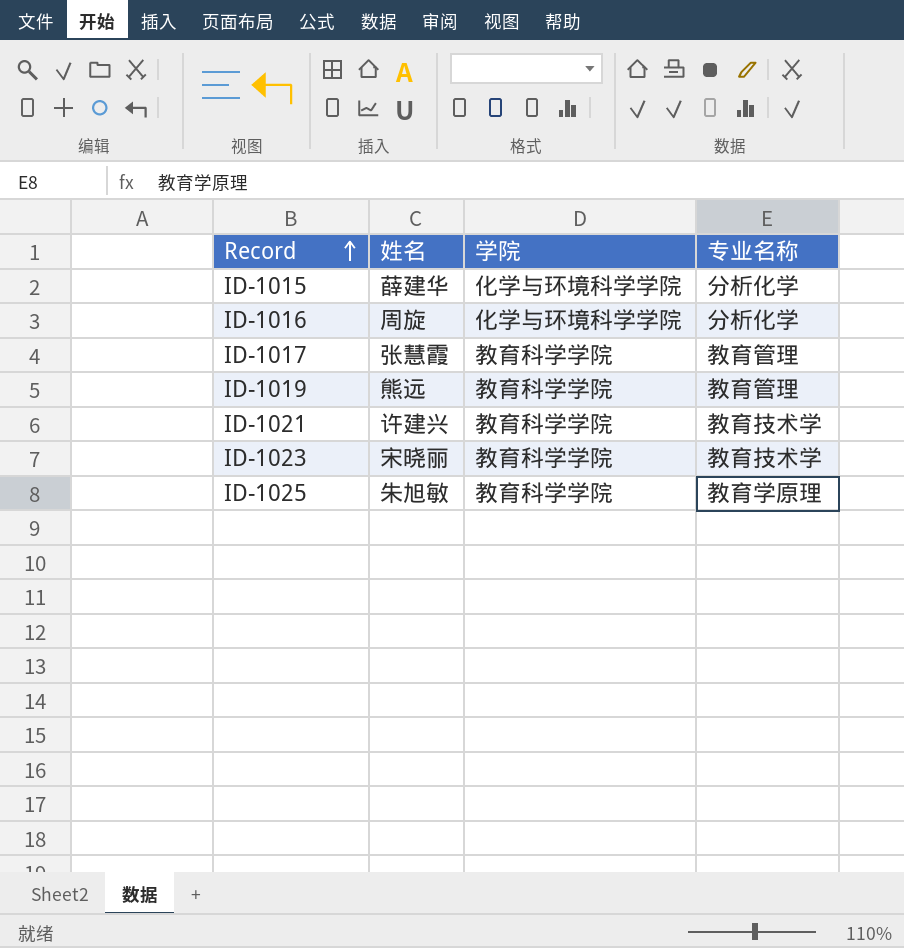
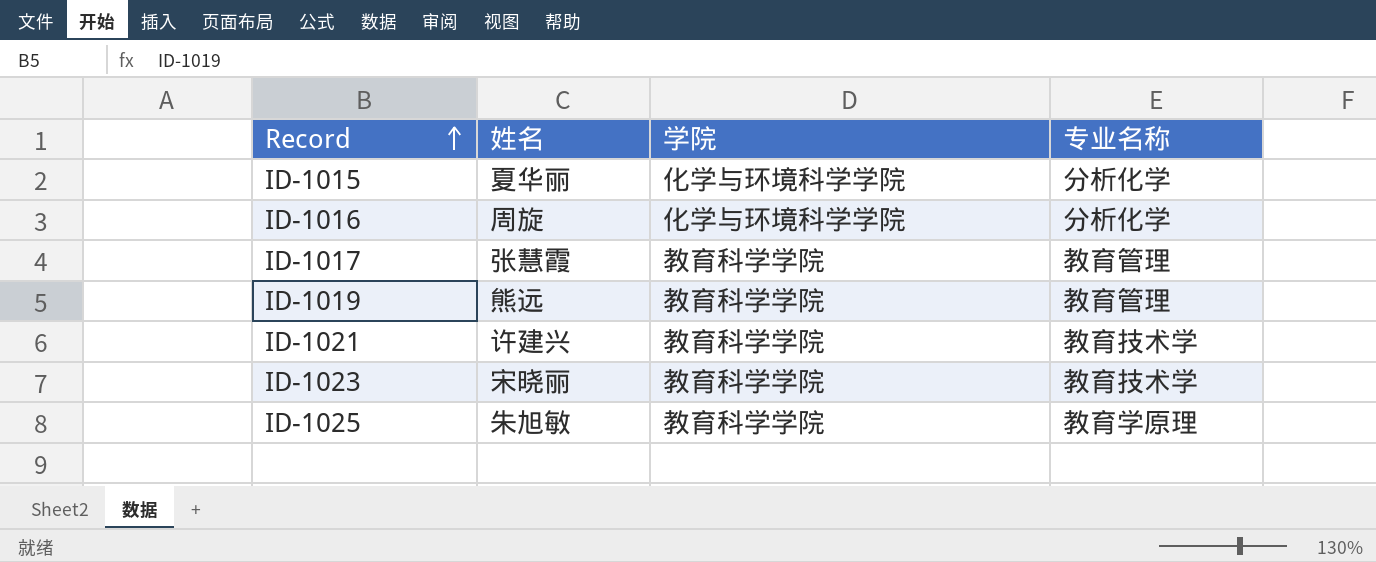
ID-1015 | 姓名: 薛建华 -> 夏华丽

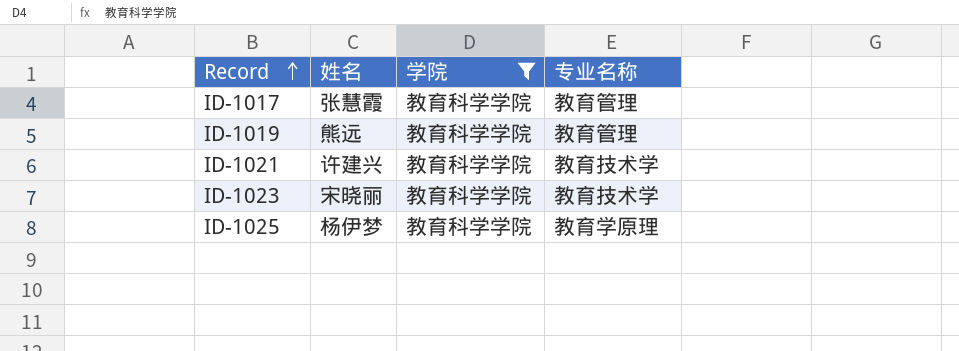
filter: none -> 学院 = 教育科学学院
ID-1025 | 姓名: 朱旭敏 -> 杨伊梦

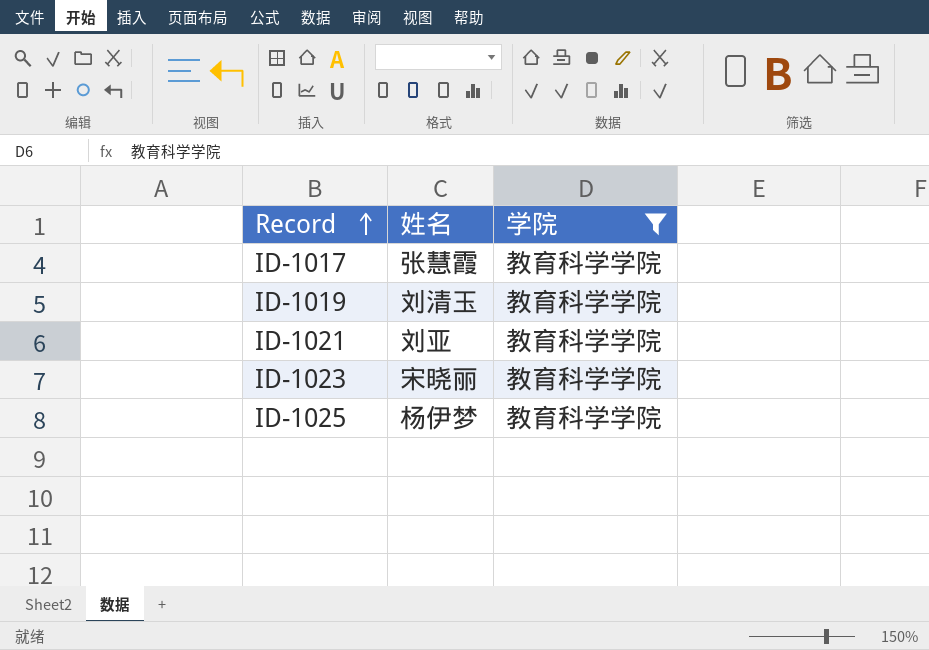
column 专业名称 | position: 4 -> none
ID-1019 | 姓名: 熊远 -> 刘清玉
ID-1021 | 姓名: 许建兴 -> 刘亚

